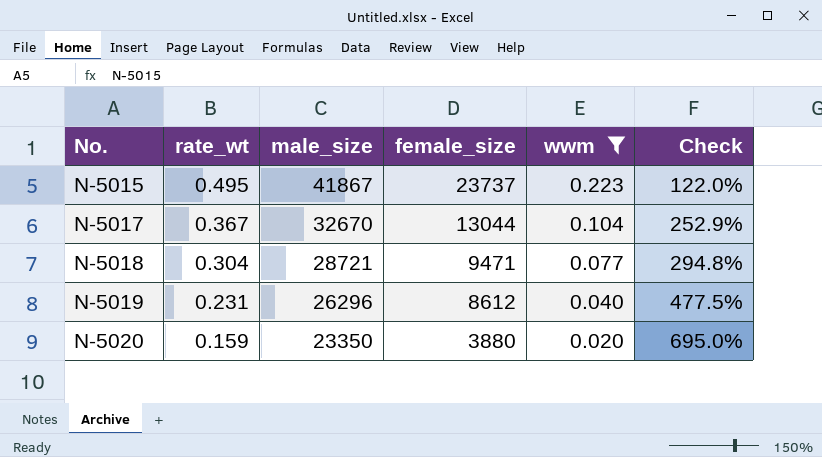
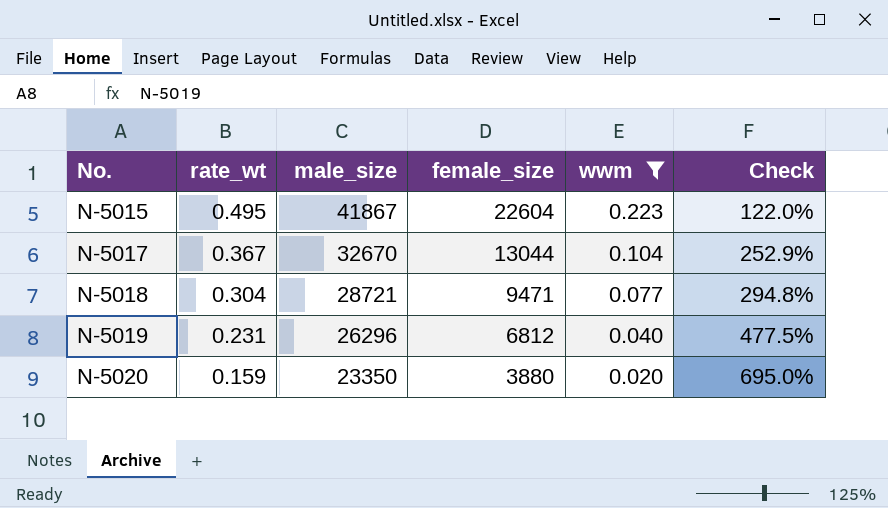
N-5015 | female_size: 23737 -> 22604
N-5019 | female_size: 8612 -> 6812

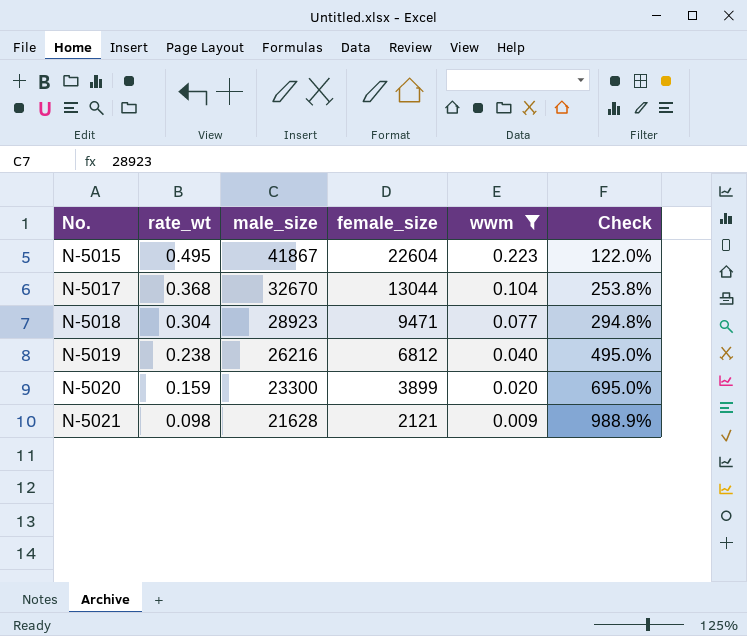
N-5017 | rate_wt: 0.367 -> 0.368
N-5017 | Check: 252.9% -> 253.8%
N-5018 | male_size: 28721 -> 28923
N-5019 | rate_wt: 0.231 -> 0.238
N-5019 | male_size: 26296 -> 26216
N-5019 | Check: 477.5% -> 495.0%
N-5020 | male_size: 23350 -> 23300
N-5020 | female_size: 3880 -> 3899
row N-5021: none -> 0.098 | 21628 | 2121 | 0.009 | 988.9%

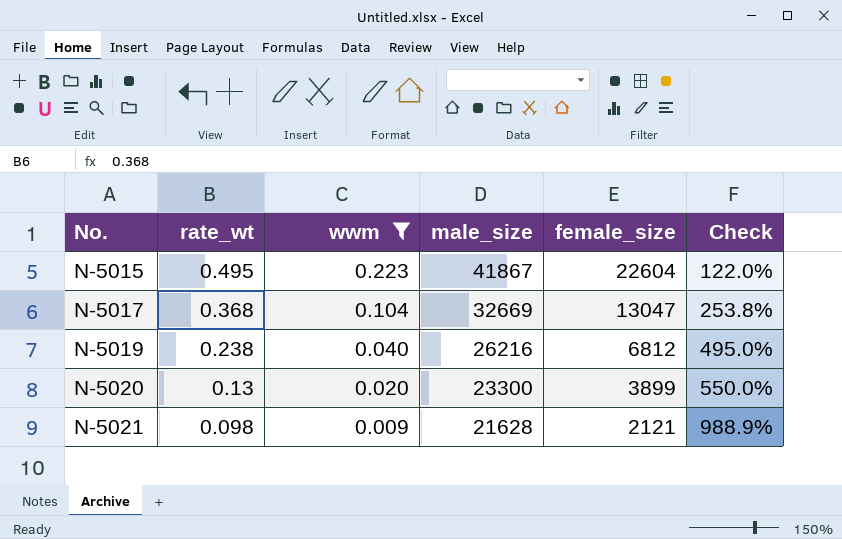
column wwm | position: 5 -> 3
row N-5018: 0.304 | 28923 | 9471 | 0.077 | 294.8% -> none
N-5017 | male_size: 32670 -> 32669
N-5017 | female_size: 13044 -> 13047
N-5020 | rate_wt: 0.159 -> 0.13
N-5020 | Check: 695.0% -> 550.0%

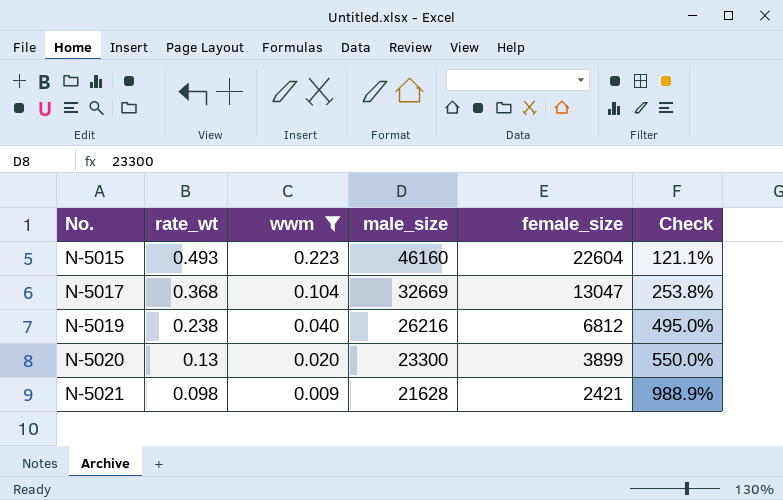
N-5015 | rate_wt: 0.495 -> 0.493
N-5015 | male_size: 41867 -> 46160
N-5015 | Check: 122.0% -> 121.1%
N-5021 | female_size: 2121 -> 2421

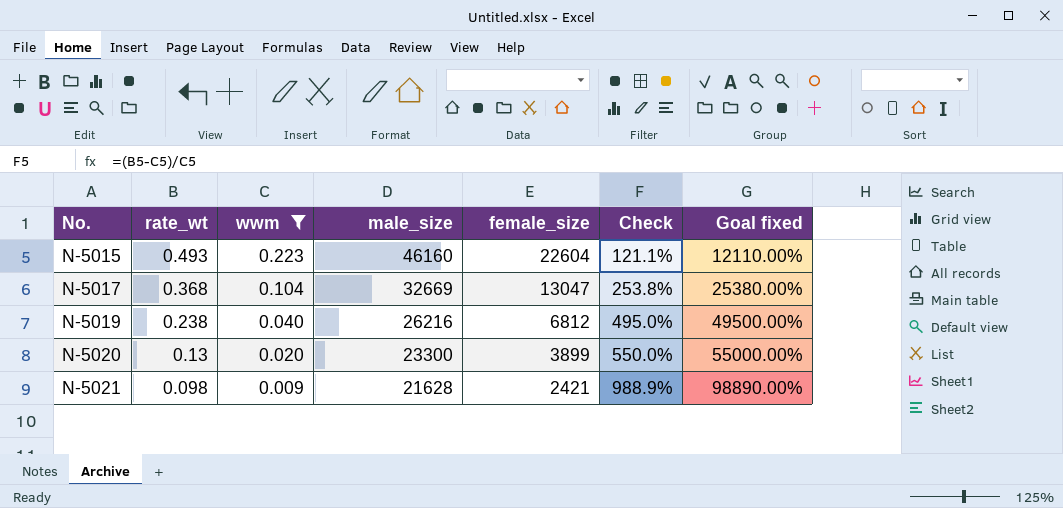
column Goal fixed | formula: none -> [Check] * 100

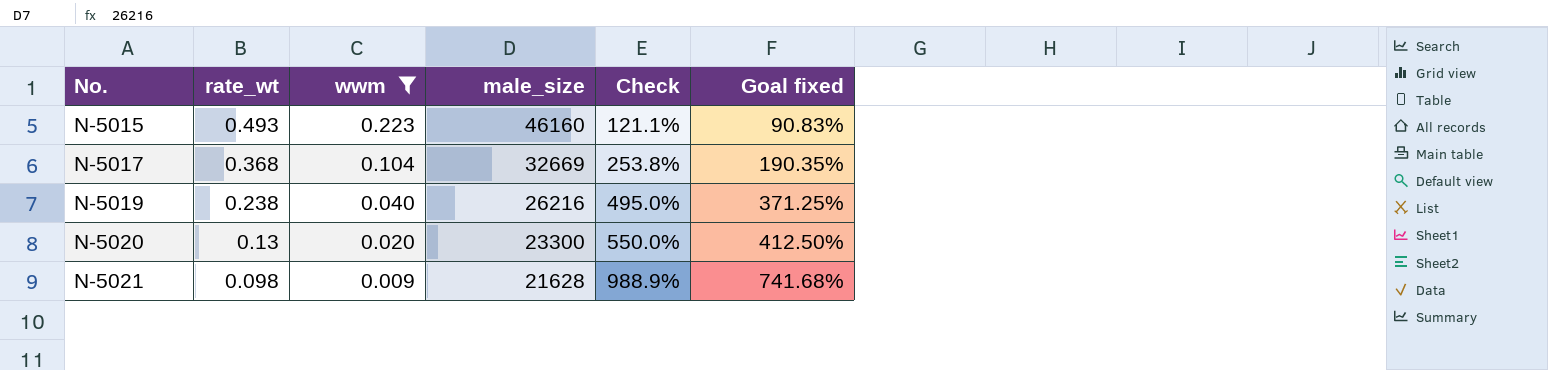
column female_size | position: 5 -> none
column Goal fixed | formula: [Check] * 100 -> [Check] * 0.75

